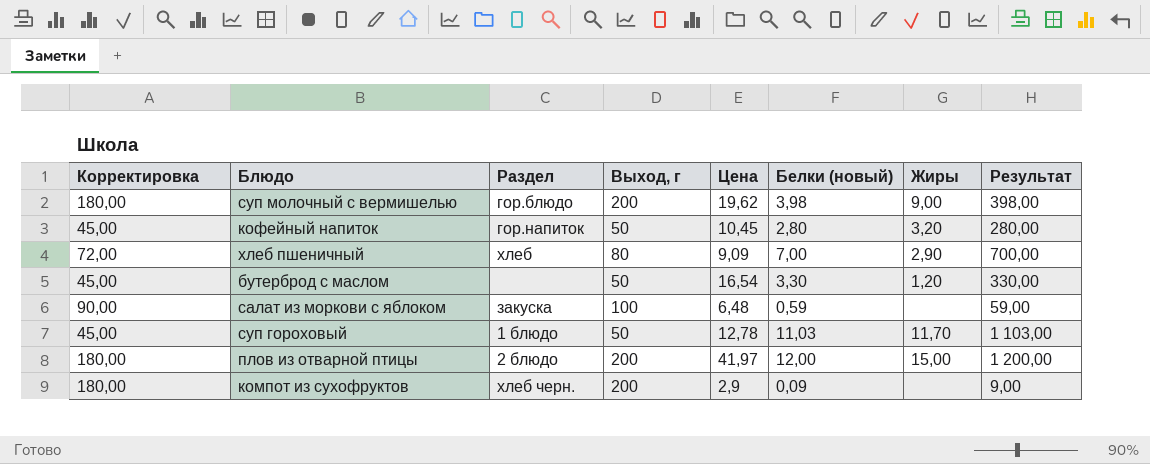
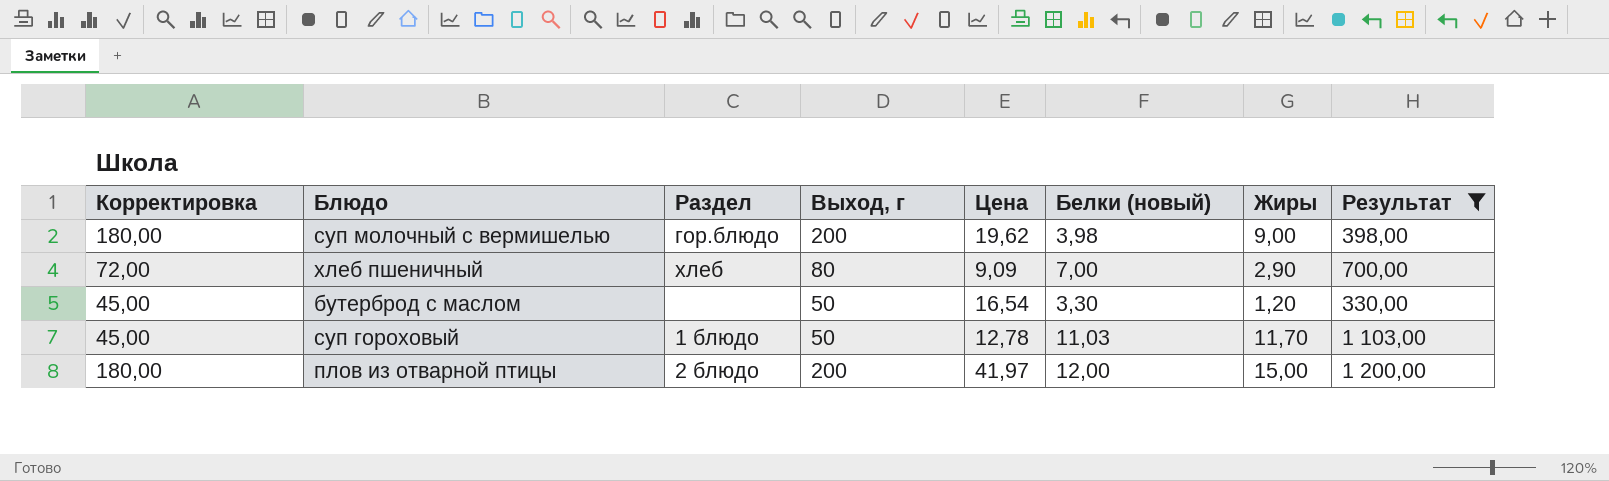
filter: none -> Результат >= 330,00

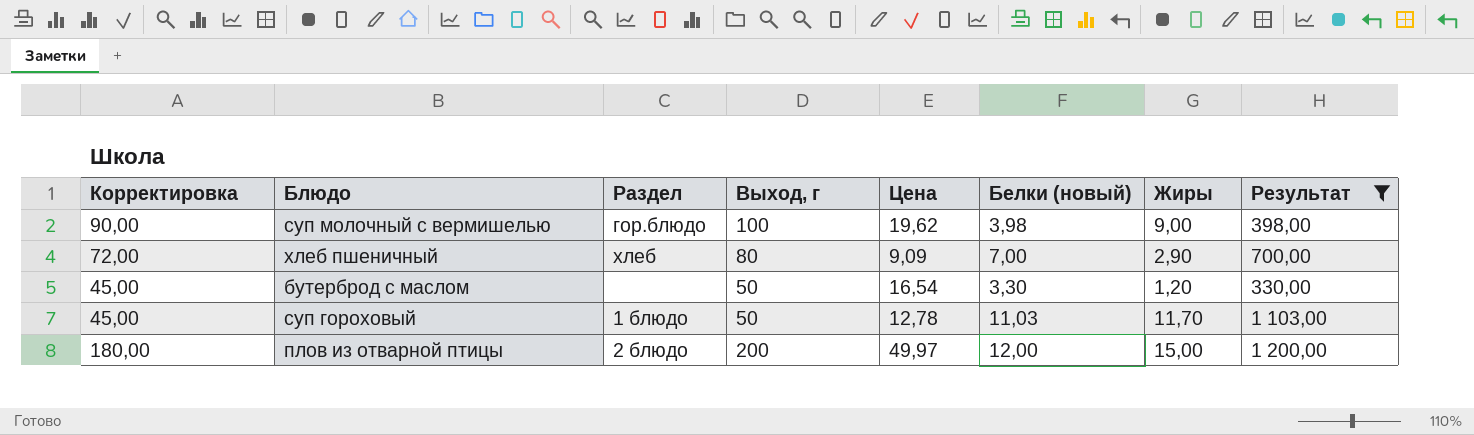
суп молочный с вермишелью | Корректировка: 180,00 -> 90,00
суп молочный с вермишелью | Выход, г: 200 -> 100
плов из отварной птицы | Цена: 41,97 -> 49,97

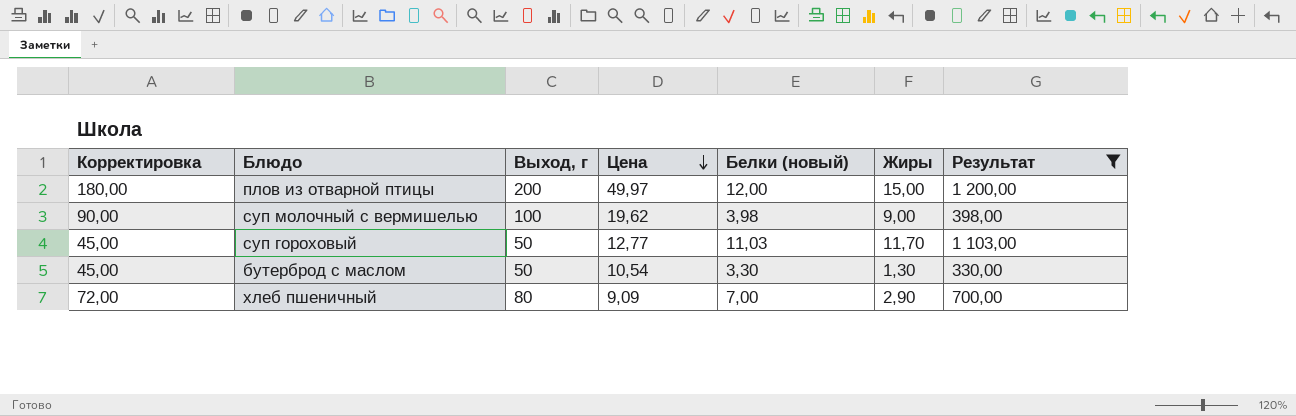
row order: none -> Цена descending
column Раздел | position: 3 -> none
суп гороховый | Цена: 12,78 -> 12,77
бутерброд с маслом | Цена: 16,54 -> 10,54
бутерброд с маслом | Жиры: 1,20 -> 1,30

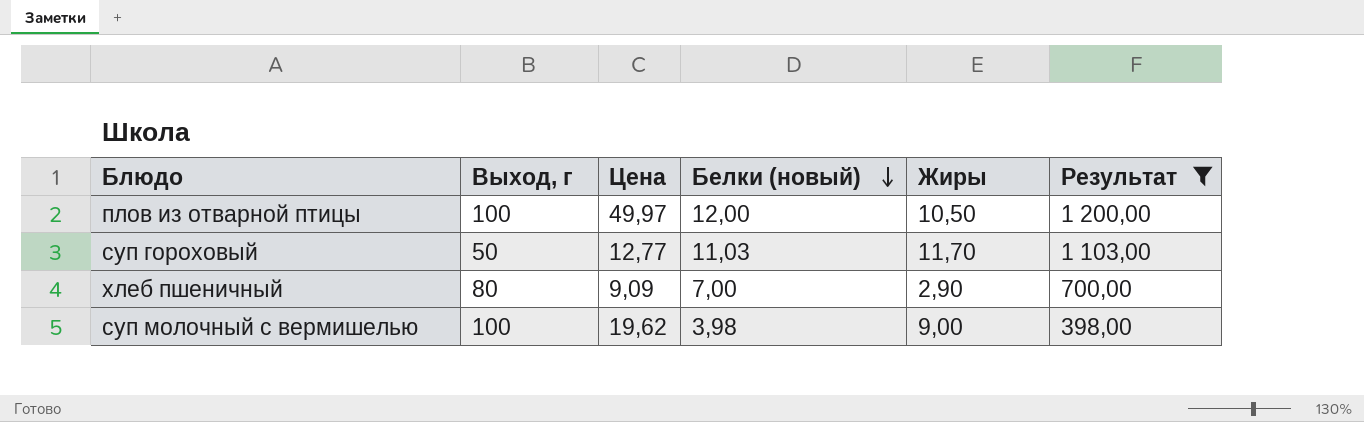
row order: Цена descending -> Белки (новый) descending
column Корректировка | formula: [Выход, г] * 0,9 -> none
row бутерброд с маслом: 45,00 | 50 | 10,54 | 3,30 | 1,30 | 330,00 -> none
плов из отварной птицы | Выход, г: 200 -> 100
плов из отварной птицы | Жиры: 15,00 -> 10,50

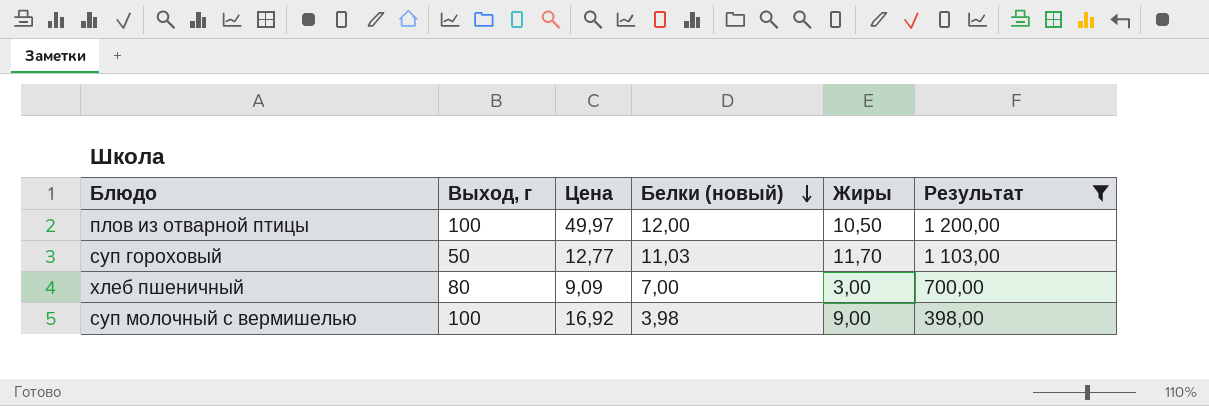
хлеб пшеничный | Жиры: 2,90 -> 3,00
суп молочный с вермишелью | Цена: 19,62 -> 16,92

